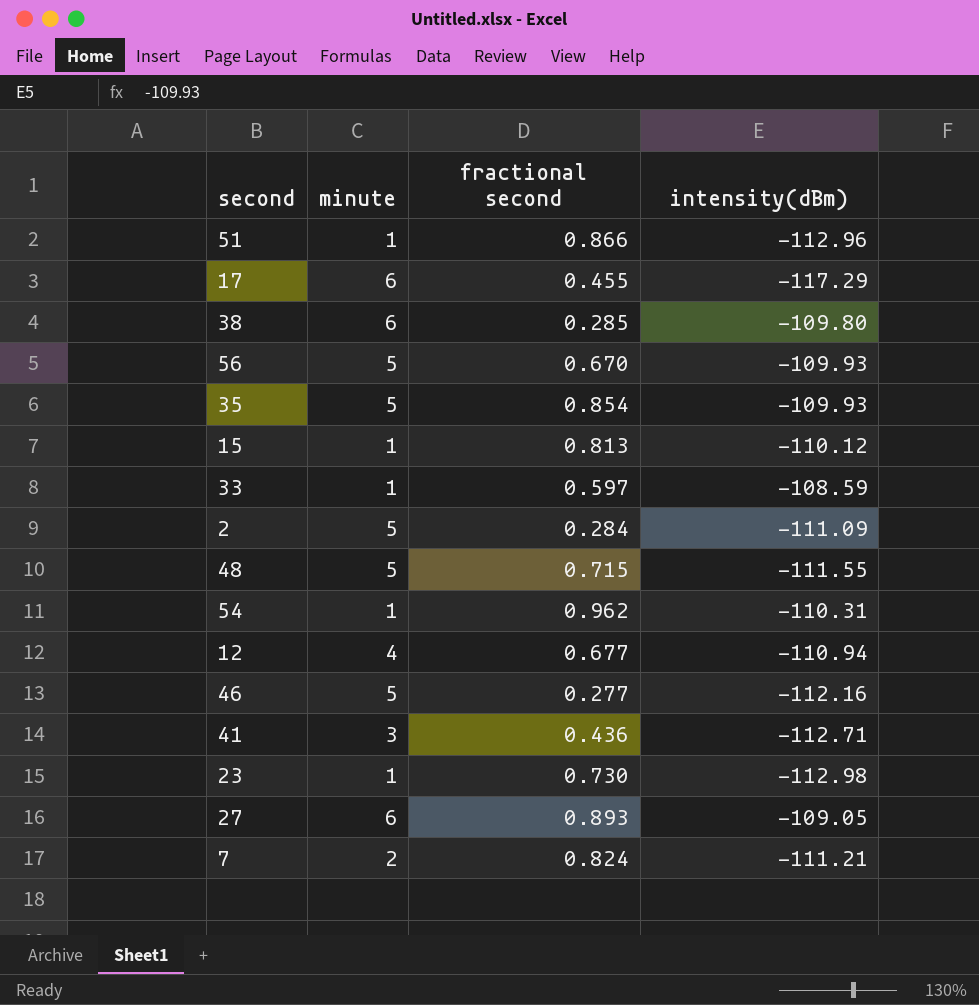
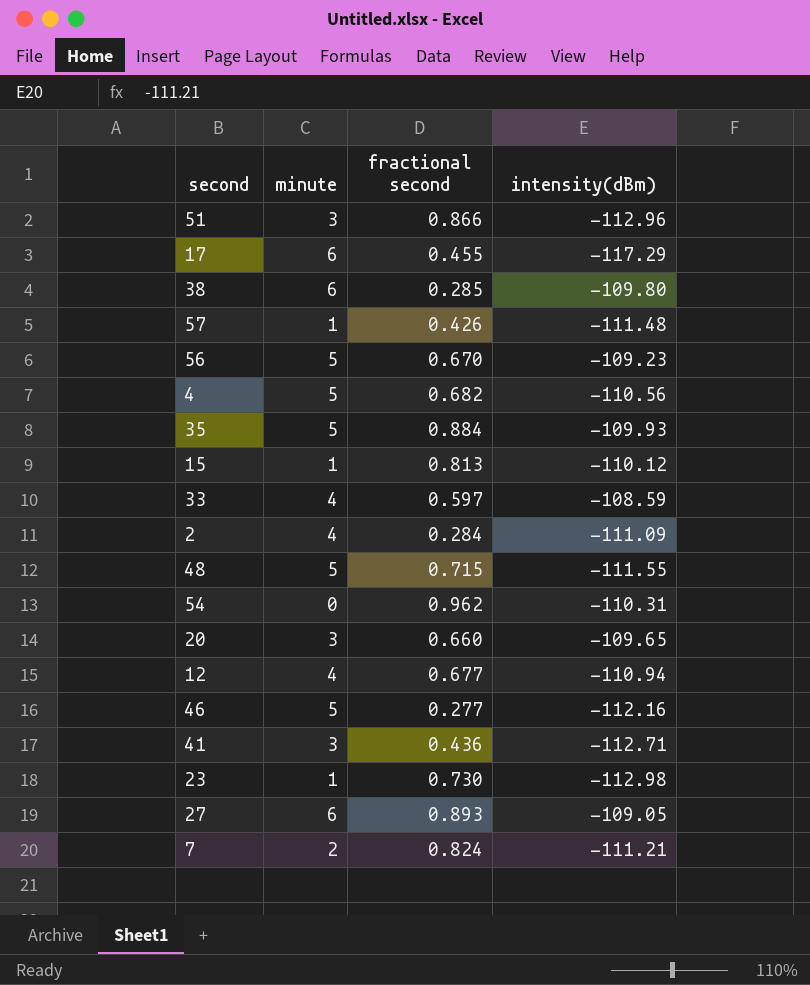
51 | minute: 1 -> 3
row 57: none -> 1 | 0.426 | -111.48
56 | intensity(dBm): -109.93 -> -109.23
row 4: none -> 5 | 0.682 | -110.56
35 | fractional second: 0.854 -> 0.884
33 | minute: 1 -> 4
2 | minute: 5 -> 4
54 | minute: 1 -> 0
row 20: none -> 3 | 0.660 | -109.65

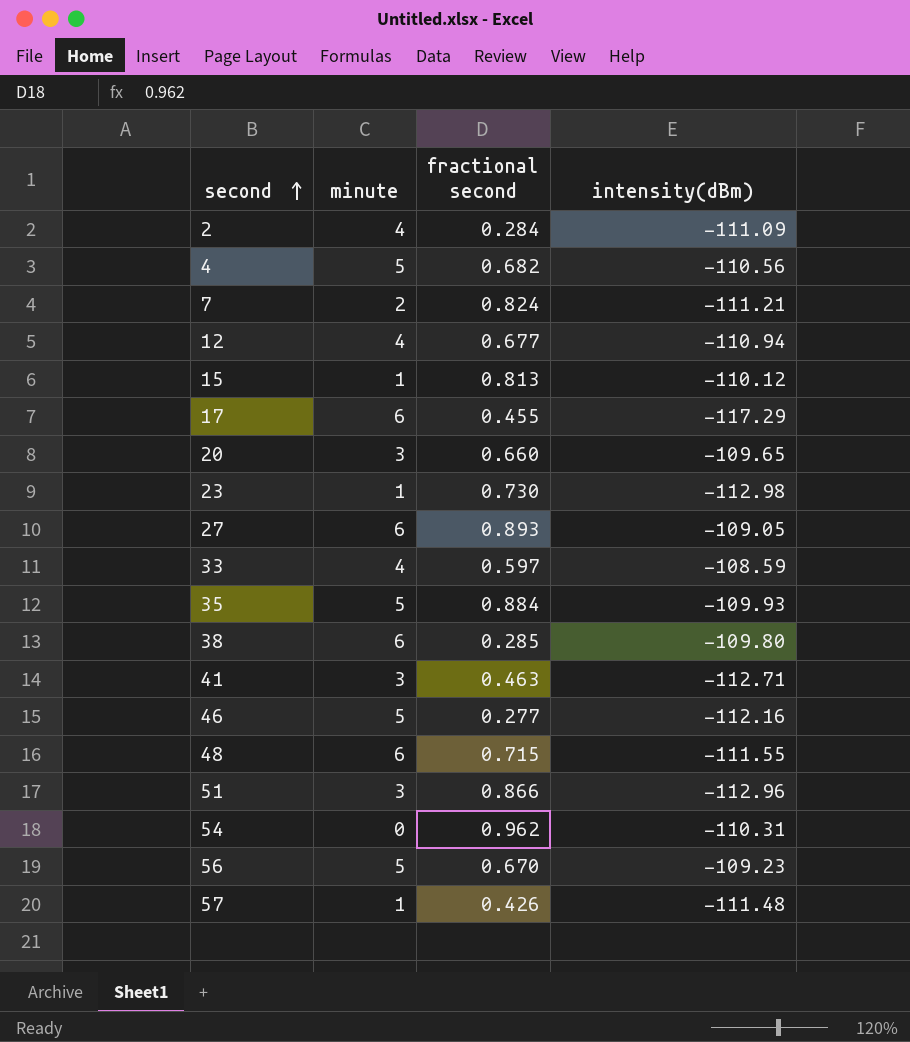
row order: none -> second ascending
41 | fractional second: 0.436 -> 0.463
48 | minute: 5 -> 6

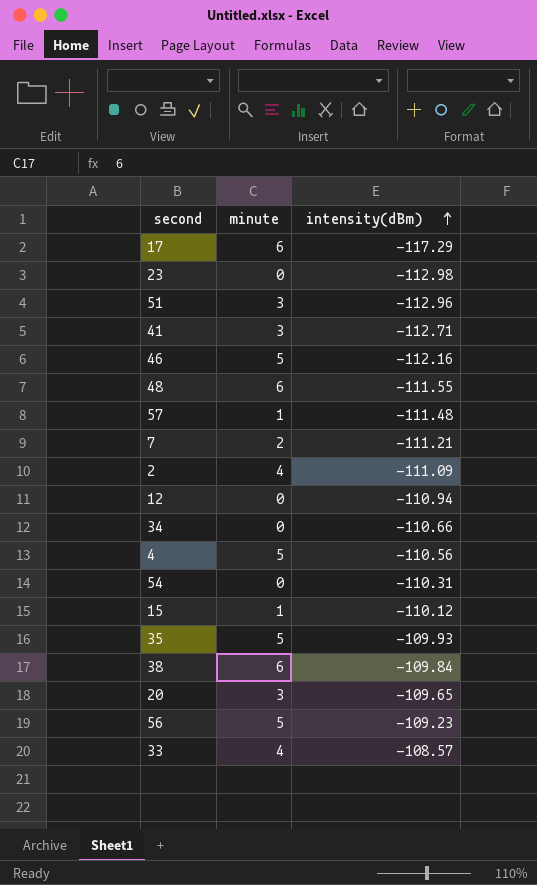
row order: second ascending -> intensity(dBm) ascending
column fractional second | position: 3 -> none
row 27: 6 | 0.893 | -109.05 -> none
23 | minute: 1 -> 0
12 | minute: 4 -> 0
row 34: none -> 0 | -110.66
38 | intensity(dBm): -109.80 -> -109.84
33 | intensity(dBm): -108.59 -> -108.57

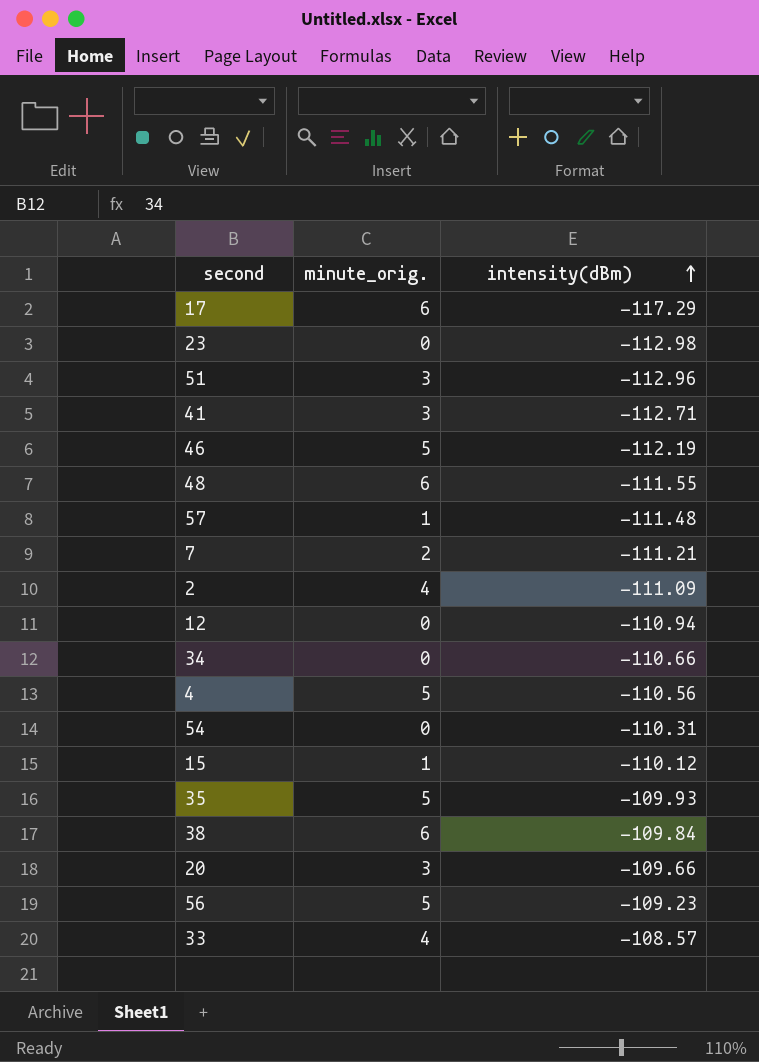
column name: minute -> minute_orig.
46 | intensity(dBm): -112.16 -> -112.19
20 | intensity(dBm): -109.65 -> -109.66

